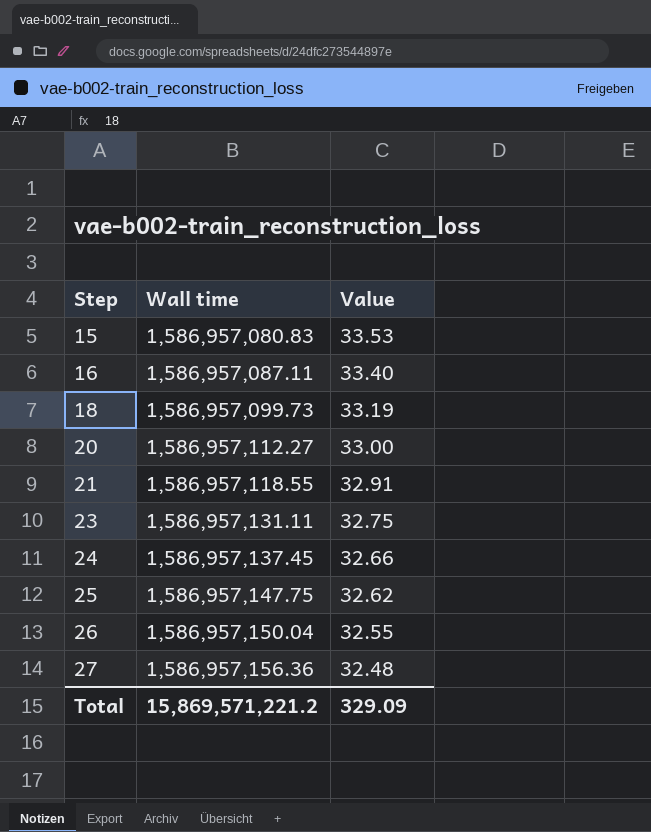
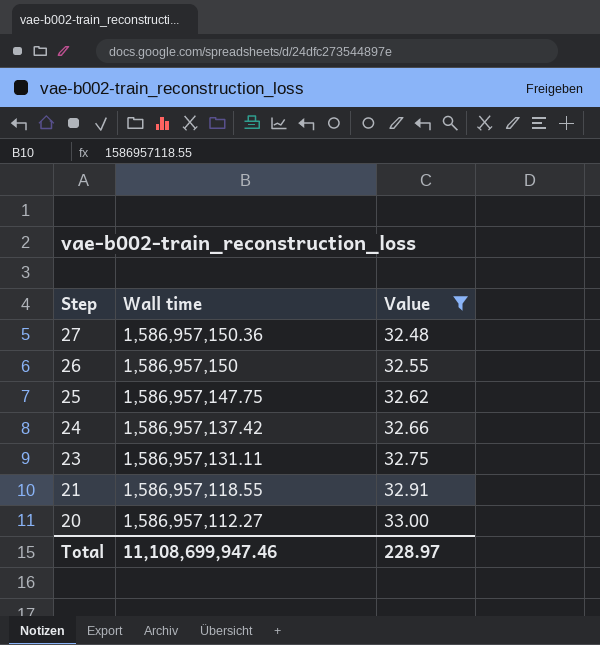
filter: none -> Value <= 33.00
row order: Step ascending -> Step descending
27 | Wall time: 1,586,957,156.36 -> 1,586,957,150.36
26 | Wall time: 1,586,957,150.04 -> 1,586,957,150
24 | Wall time: 1,586,957,137.45 -> 1,586,957,137.42
Total | Wall time: 15,869,571,221.2 -> 11,108,699,947.46
Total | Value: 329.09 -> 228.97

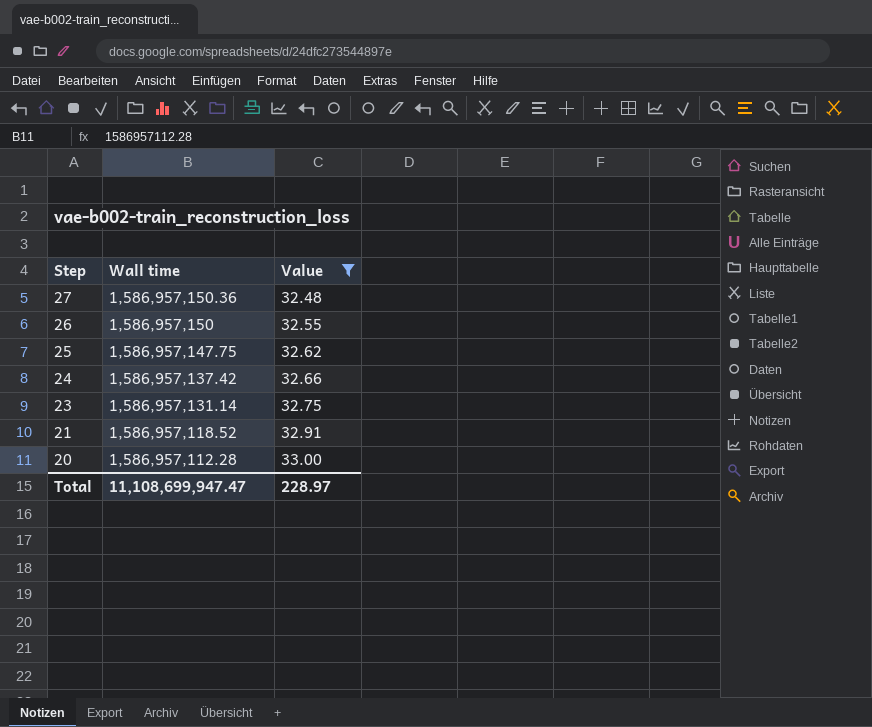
23 | Wall time: 1,586,957,131.11 -> 1,586,957,131.14
21 | Wall time: 1,586,957,118.55 -> 1,586,957,118.52
20 | Wall time: 1,586,957,112.27 -> 1,586,957,112.28
Total | Wall time: 11,108,699,947.46 -> 11,108,699,947.47

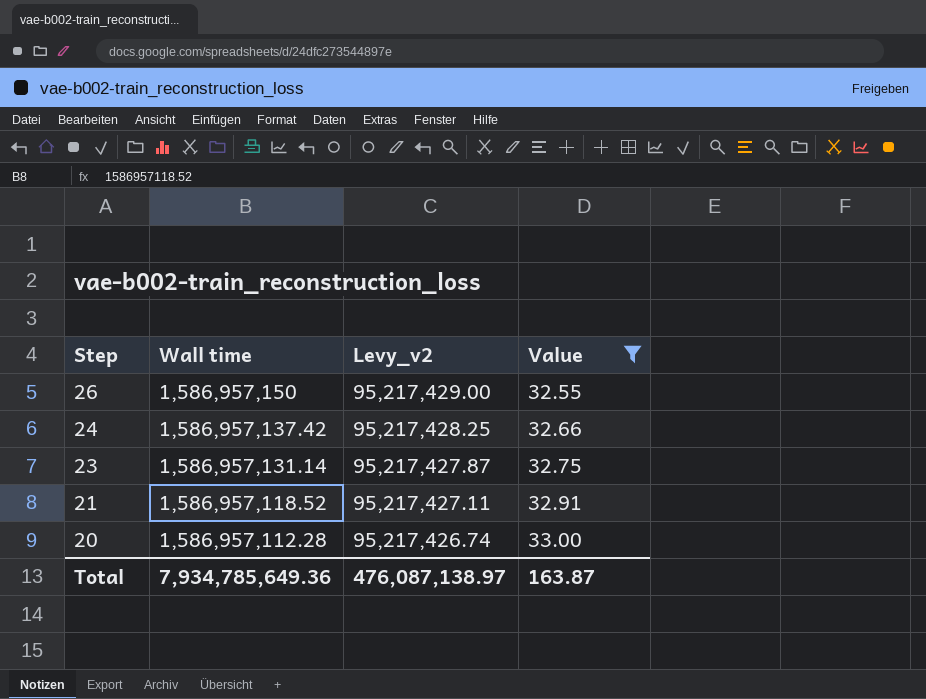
column Levy_v2 | formula: none -> [Wall time] * 0.06
row 27: 1,586,957,150.36 | 32.48 -> none
row 25: 1,586,957,147.75 | 32.62 -> none
Total | Wall time: 11,108,699,947.47 -> 7,934,785,649.36
Total | Value: 228.97 -> 163.87

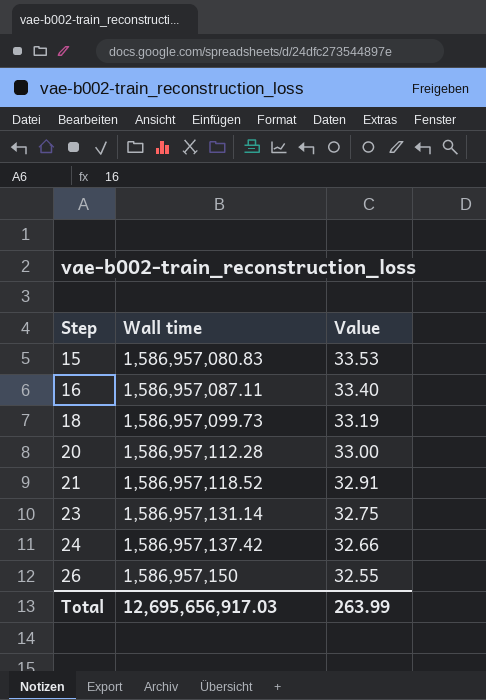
filter: Value <= 33.00 -> none
row order: Step descending -> Step ascending
column Levy_v2 | formula: [Wall time] * 0.06 -> none
Total | Wall time: 7,934,785,649.36 -> 12,695,656,917.03
Total | Value: 163.87 -> 263.99

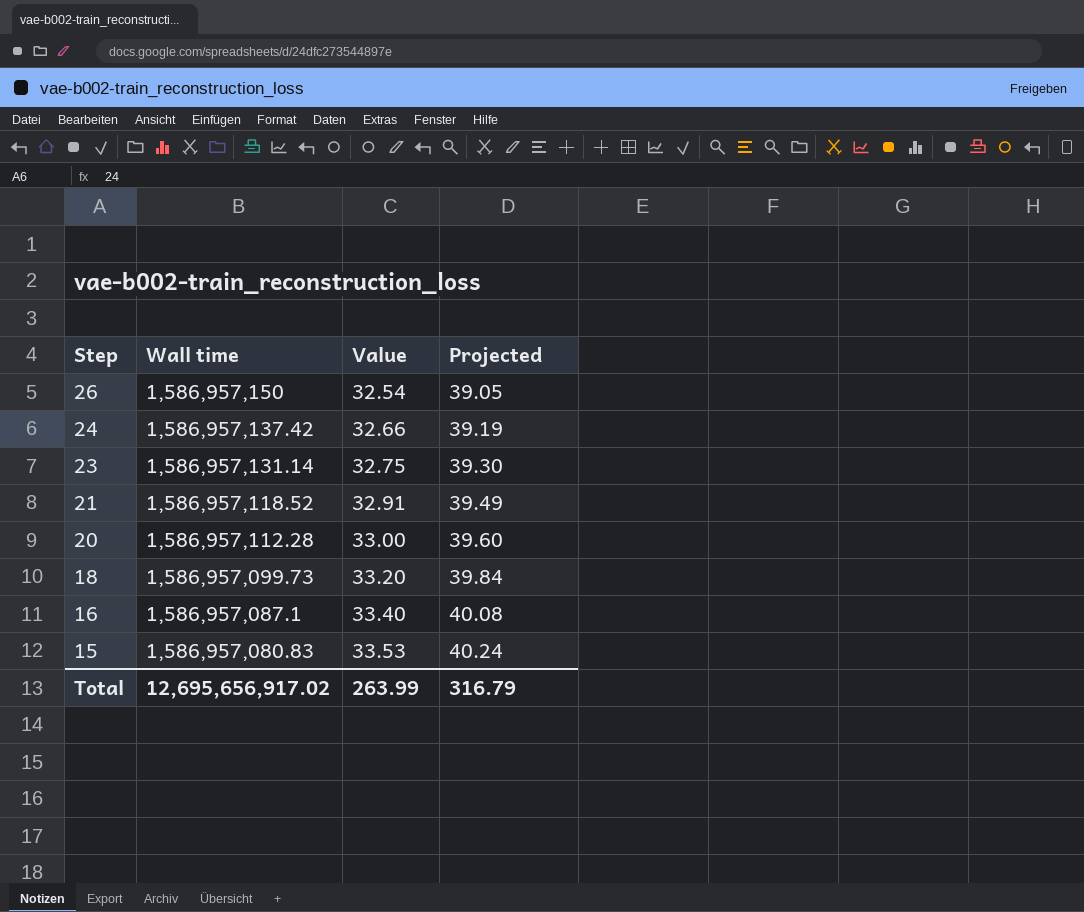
row order: Step ascending -> Step descending
column Projected | formula: none -> [Value] * 1.2
26 | Value: 32.55 -> 32.54
18 | Value: 33.19 -> 33.20
16 | Wall time: 1,586,957,087.11 -> 1,586,957,087.1
Total | Wall time: 12,695,656,917.03 -> 12,695,656,917.02

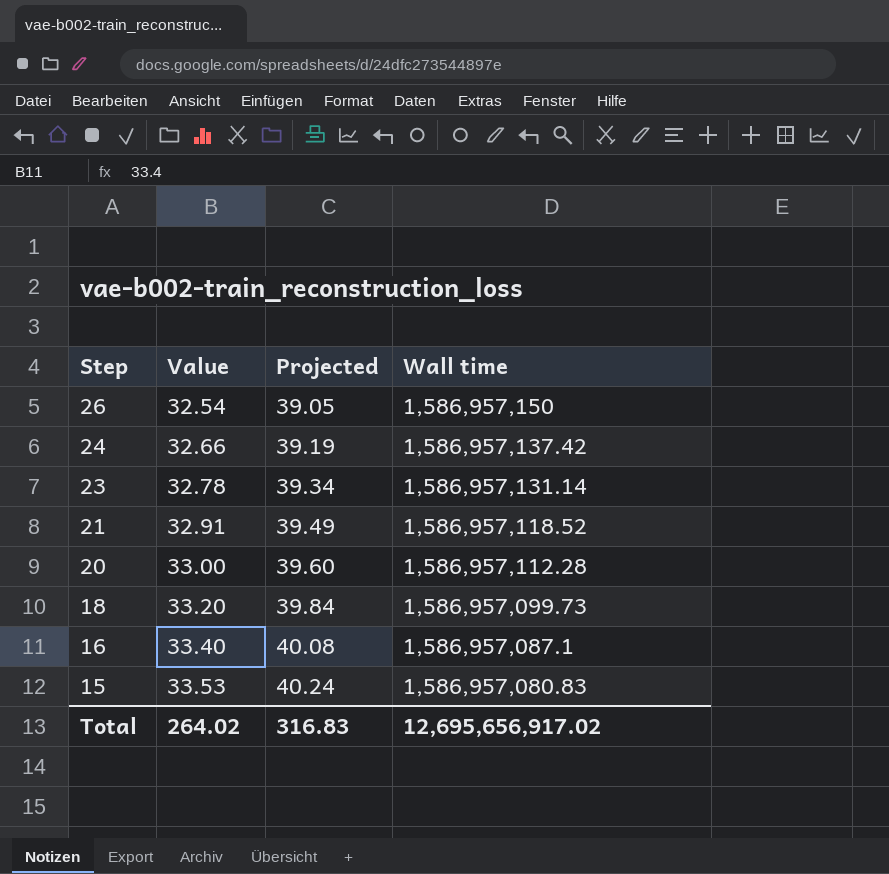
column Wall time | position: 2 -> 4
23 | Value: 32.75 -> 32.78
23 | Projected: 39.30 -> 39.34
Total | Value: 263.99 -> 264.02
Total | Projected: 316.79 -> 316.83

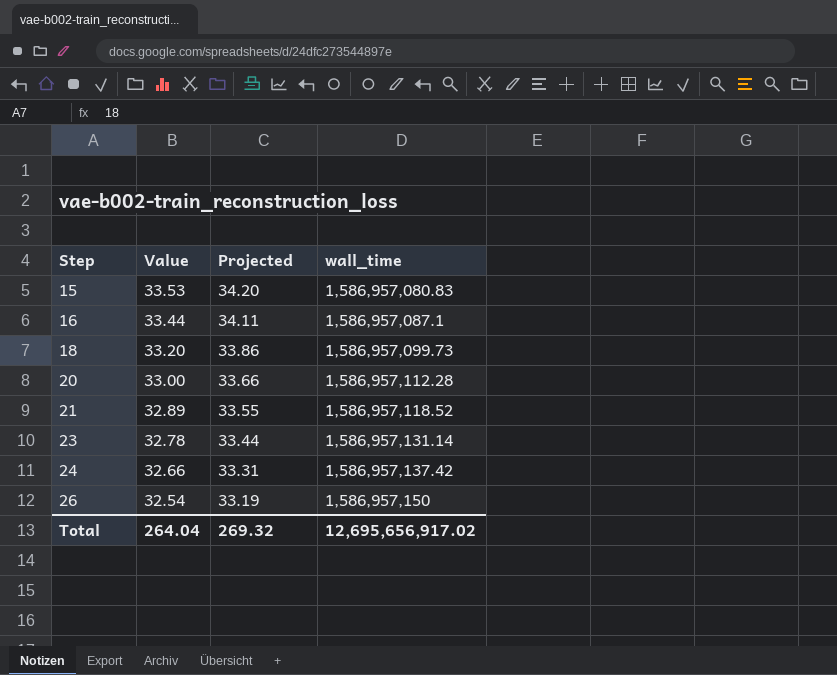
row order: Step descending -> Step ascending
column Projected | formula: [Value] * 1.2 -> [Value] * 1.02
column name: Wall time -> wall_time
16 | Value: 33.40 -> 33.44
21 | Value: 32.91 -> 32.89
Total | Value: 264.02 -> 264.04
Total | Projected: 316.83 -> 269.32

